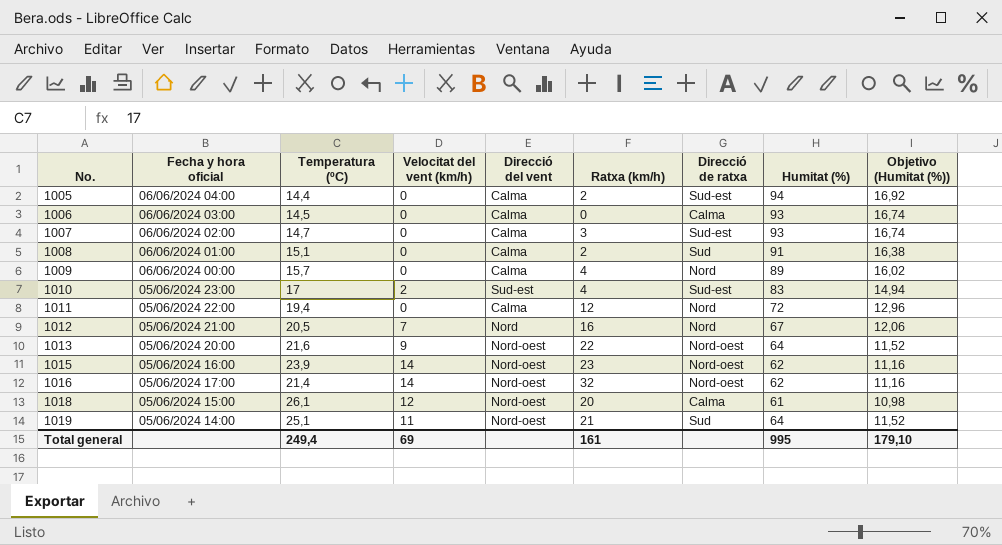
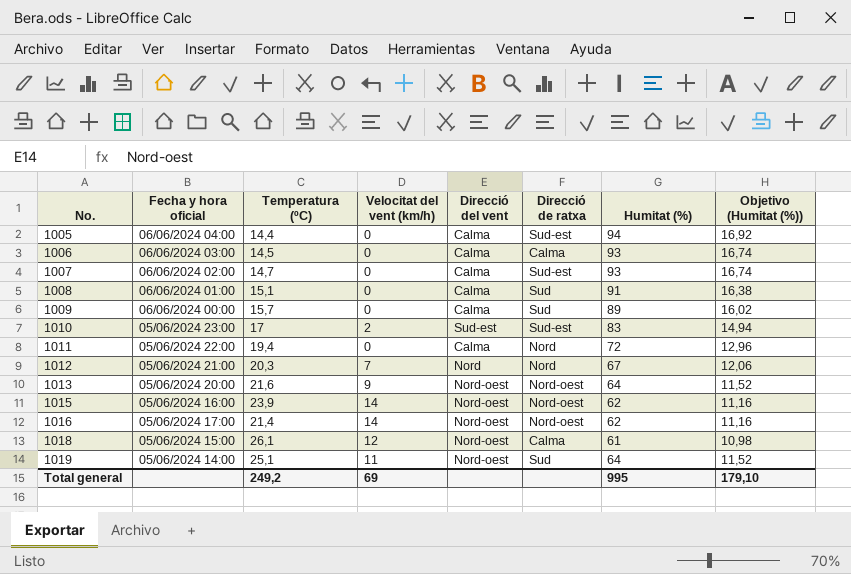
column Ratxa (km/h) | position: 6 -> none
1009 | Direcció de ratxa: Nord -> Sud
1012 | Temperatura (ºC): 20,5 -> 20,3
Total general | Temperatura (ºC): 249,4 -> 249,2

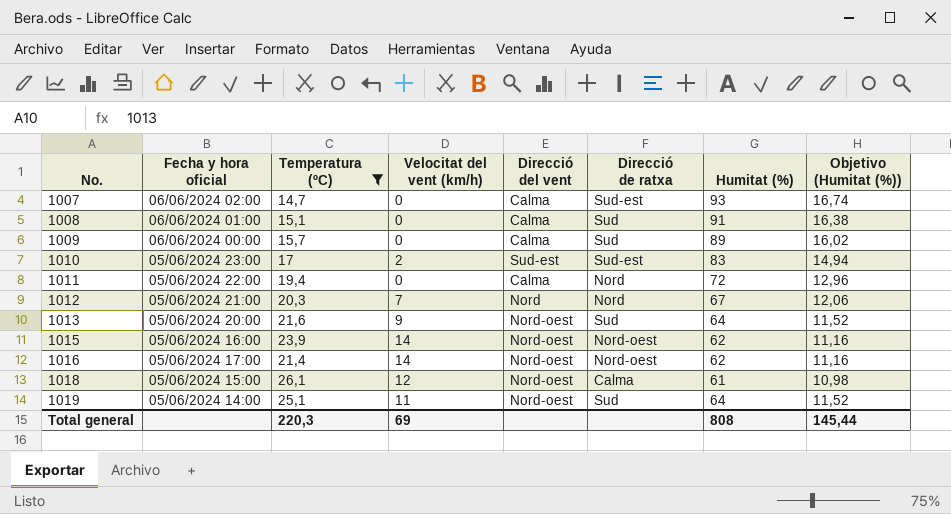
filter: none -> Temperatura (ºC) >= 14,7
1013 | Direcció de ratxa: Nord-oest -> Sud
Total general | Temperatura (ºC): 249,2 -> 220,3
Total general | Humitat (%): 995 -> 808
Total general | Objetivo (Humitat (%)): 179,10 -> 145,44

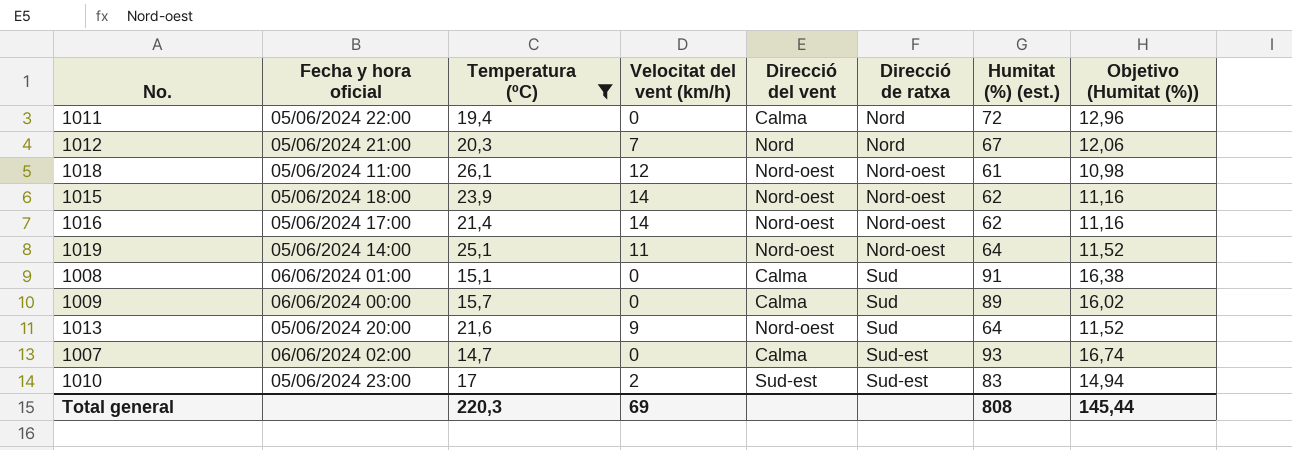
row order: No. ascending -> Direcció de ratxa ascending
column name: Humitat (%) -> Humitat (%) (est.)
1018 | Fecha y hora oficial: 05/06/2024 15:00 -> 05/06/2024 11:00
1018 | Direcció de ratxa: Calma -> Nord-oest
1015 | Fecha y hora oficial: 05/06/2024 16:00 -> 05/06/2024 18:00
1019 | Direcció de ratxa: Sud -> Nord-oest

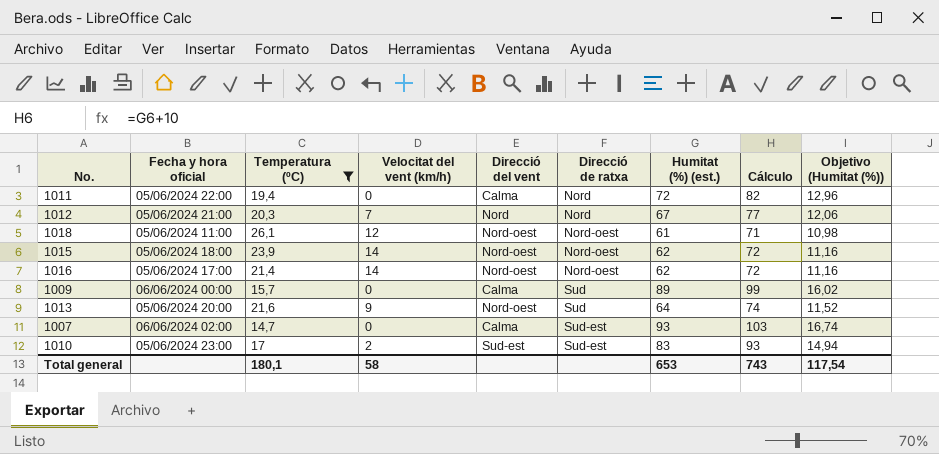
column Cálculo | formula: none -> [Humitat (%) (est.)] + 10
row 1019: 05/06/2024 14:00 | 25,1 | 11 | Nord-oest | Nord-oest | 64 | 11,52 -> none
row 1008: 06/06/2024 01:00 | 15,1 | 0 | Calma | Sud | 91 | 16,38 -> none
Total general | Temperatura (ºC): 220,3 -> 180,1
Total general | Velocitat del vent (km/h): 69 -> 58
Total general | Humitat (%) (est.): 808 -> 653
Total general | Objetivo (Humitat (%)): 145,44 -> 117,54

